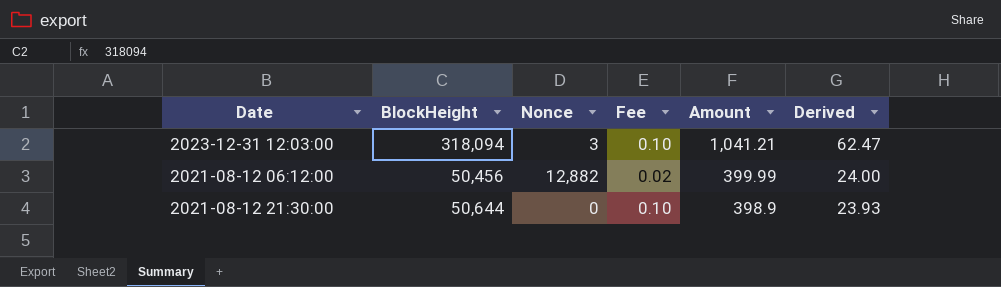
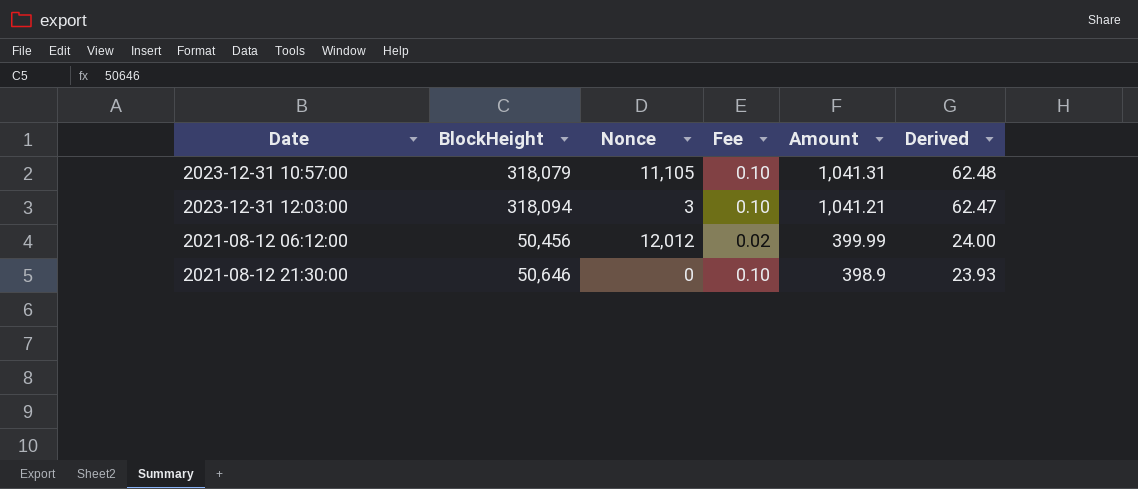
row 2023-12-31 10:57:00: none -> 318,079 | 11,105 | 0.10 | 1,041.31 | 62.48
2021-08-12 06:12:00 | Nonce: 12,882 -> 12,012
2021-08-12 21:30:00 | BlockHeight: 50,644 -> 50,646

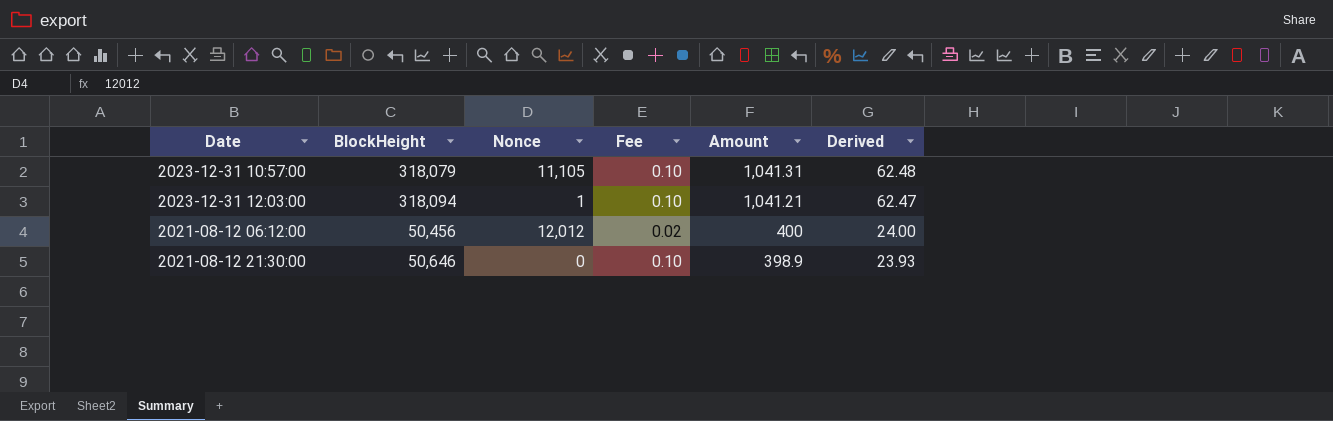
2023-12-31 12:03:00 | Nonce: 3 -> 1
2021-08-12 06:12:00 | Amount: 399.99 -> 400

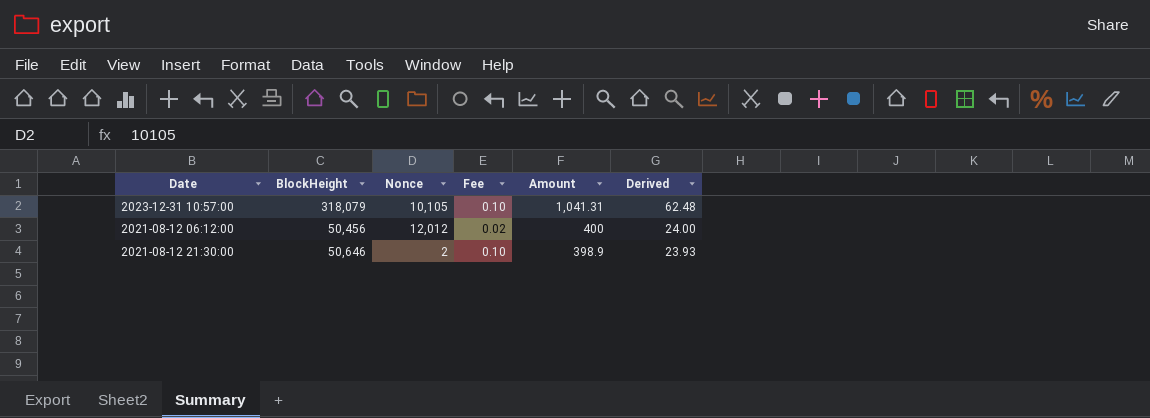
row 2023-12-31 12:03:00: 318,094 | 1 | 0.10 | 1,041.21 | 62.47 -> none
2023-12-31 10:57:00 | Nonce: 11,105 -> 10,105
2021-08-12 21:30:00 | Nonce: 0 -> 2

